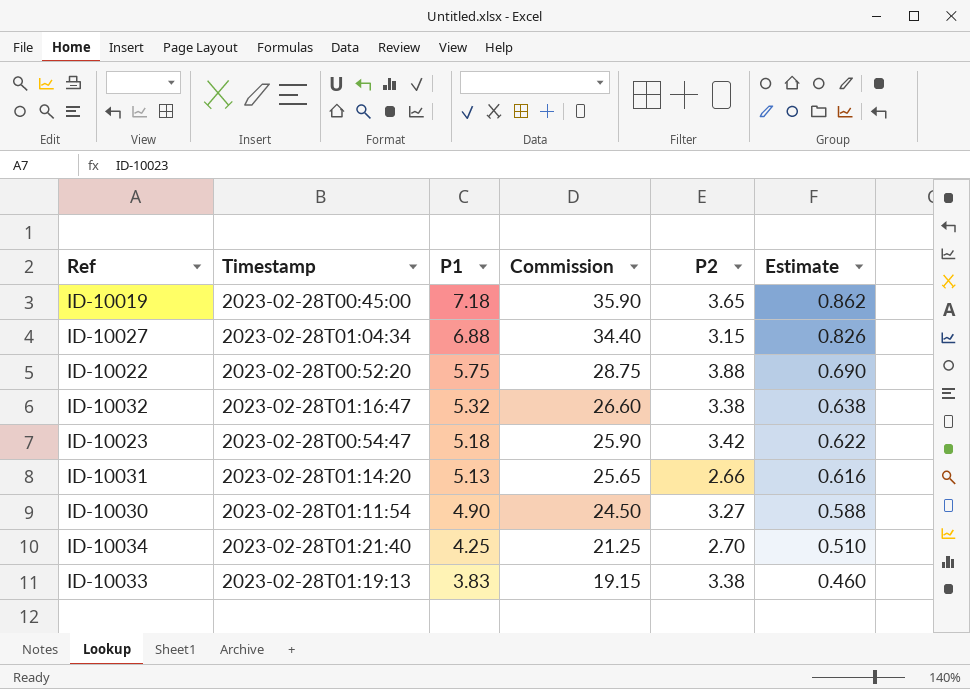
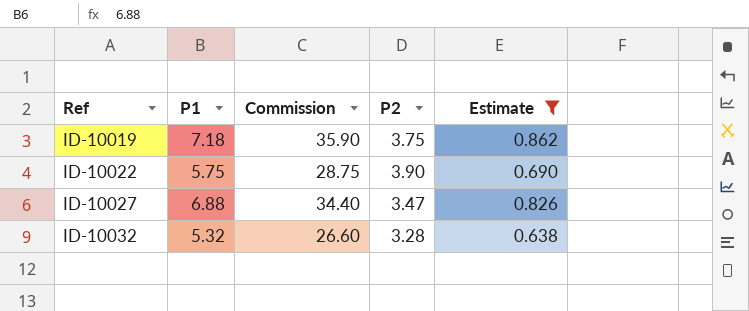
filter: none -> Estimate >= 0.638
row order: P1 descending -> Ref ascending
column Timestamp | position: 2 -> none
ID-10019 | P2: 3.65 -> 3.75
ID-10022 | P2: 3.88 -> 3.90
ID-10027 | P2: 3.15 -> 3.47
ID-10032 | P2: 3.38 -> 3.28

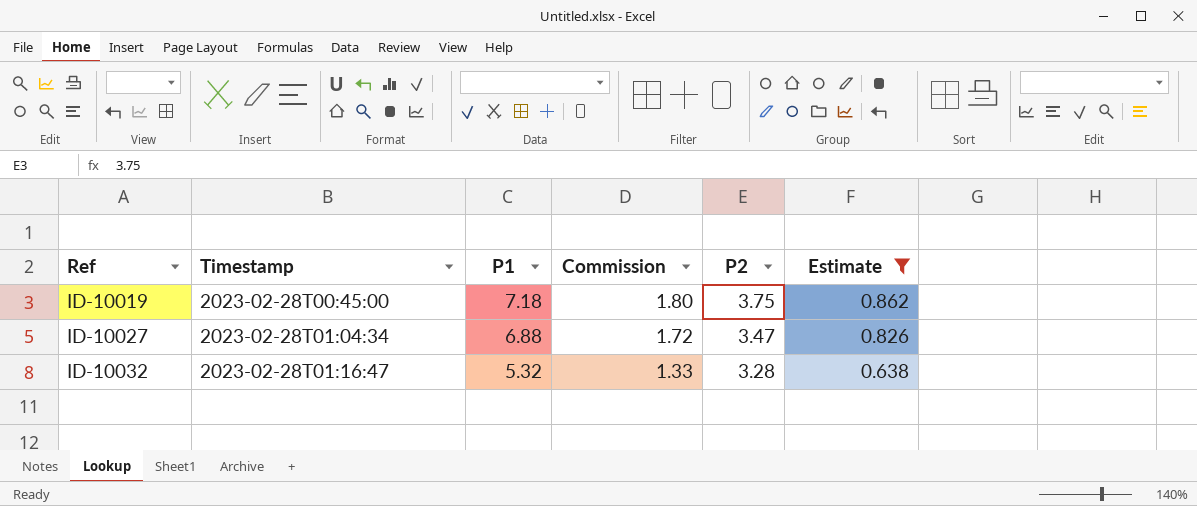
column Timestamp | position: none -> 2
column Commission | formula: [P1] * 5 -> [P1] * 0.25
row ID-10022: 5.75 | 28.75 | 3.90 | 0.690 -> none

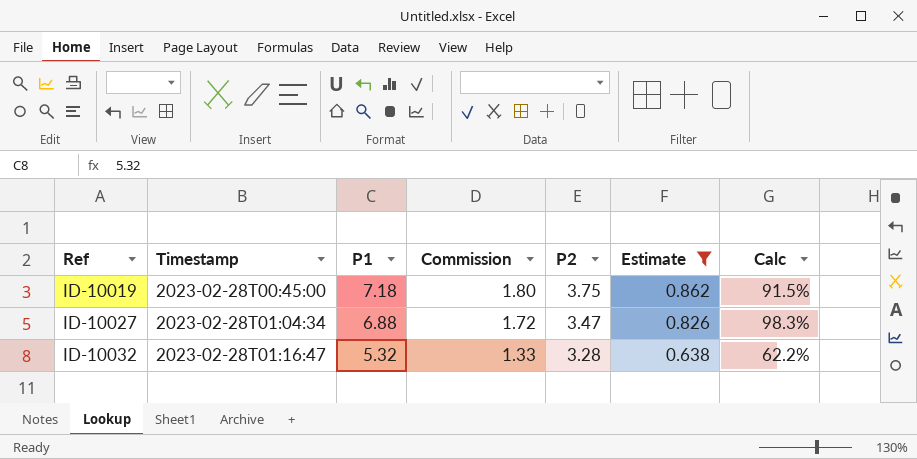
column Calc | formula: none -> ([P1] - [P2]) / [P2]

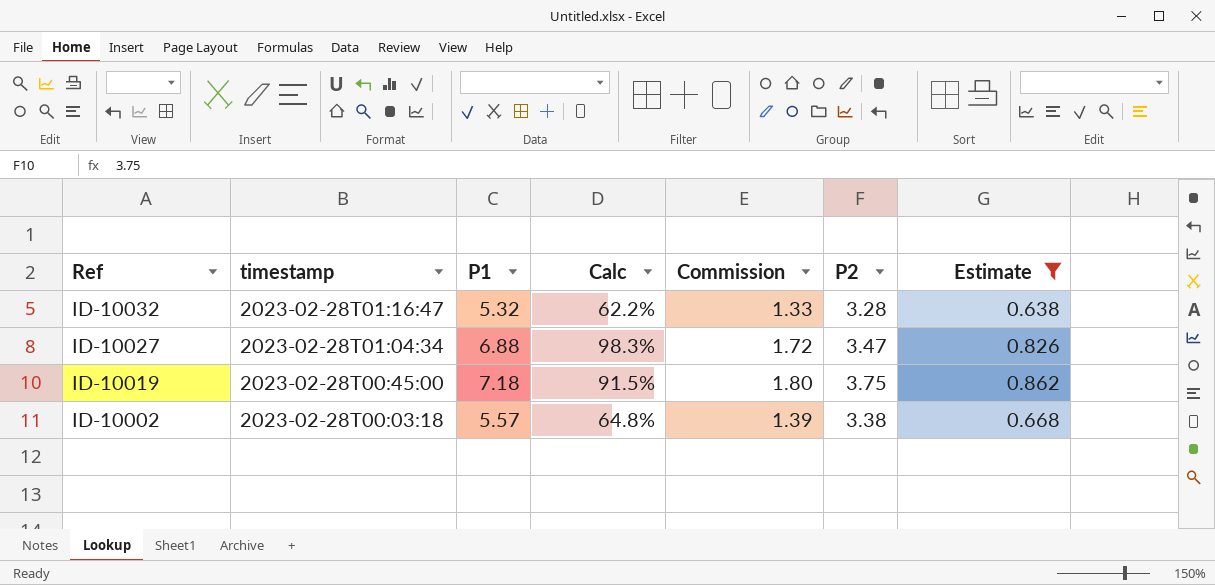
row order: Ref ascending -> Ref descending
column name: Timestamp -> timestamp
column Calc | position: 7 -> 4
row ID-10002: none -> 2023-02-28T00:03:18 | 5.57 | 64.8% | 1.39 | 3.38 | 0.668

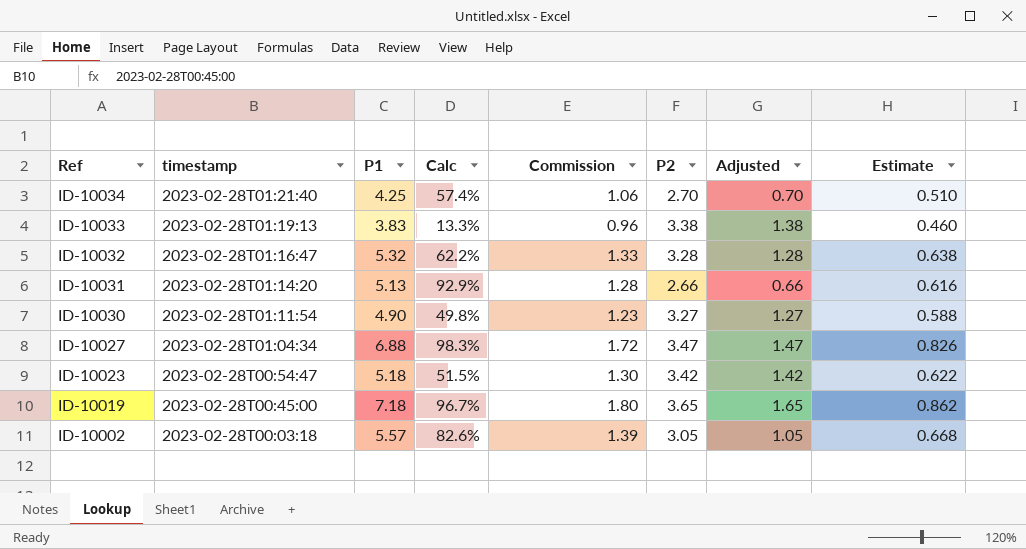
filter: Estimate >= 0.638 -> none
column Adjusted | formula: none -> [P2] - 2
ID-10019 | Calc: 91.5% -> 96.7%
ID-10019 | P2: 3.75 -> 3.65
ID-10002 | Calc: 64.8% -> 82.6%
ID-10002 | P2: 3.38 -> 3.05

